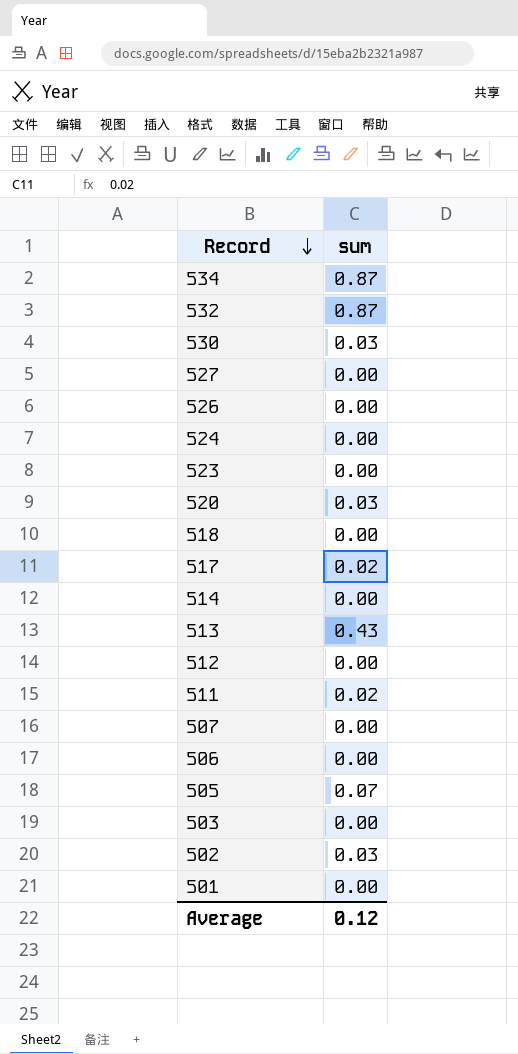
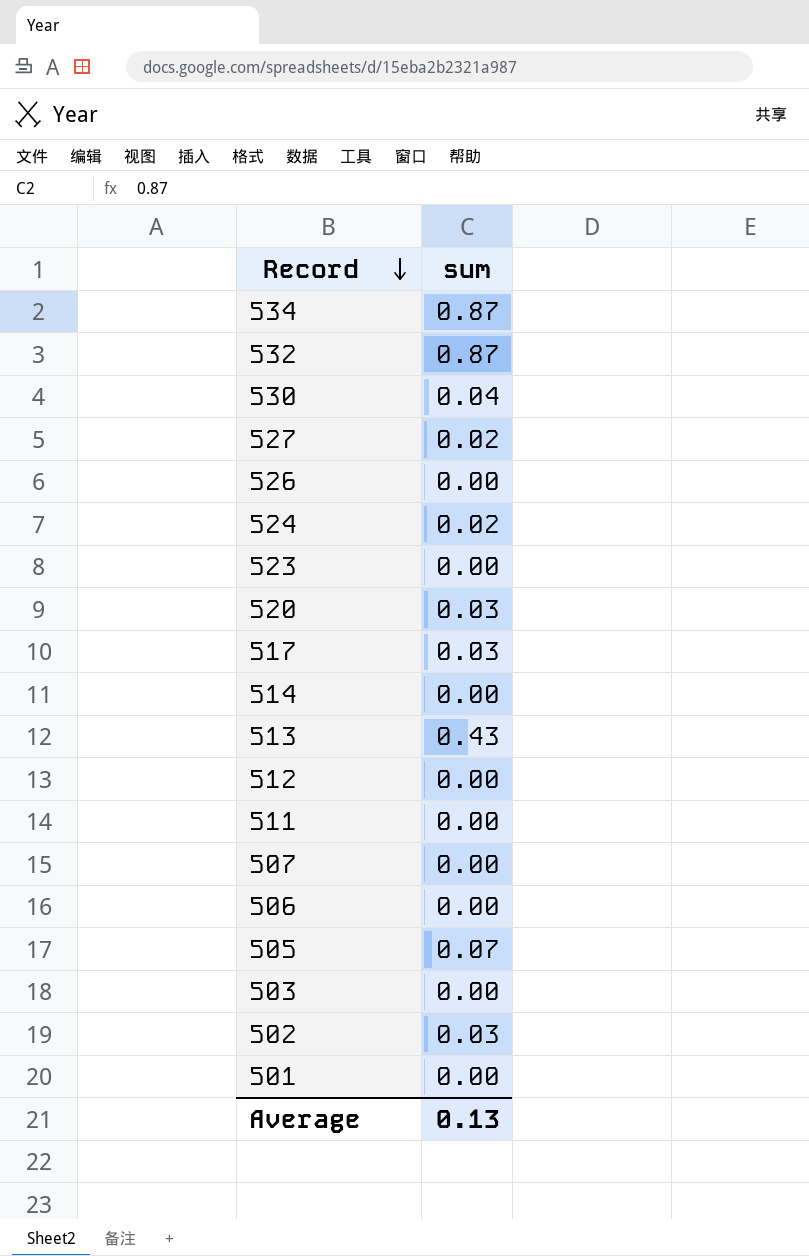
row 518: 0.00 -> none
530 | sum: 0.03 -> 0.04
527 | sum: 0.00 -> 0.02
524 | sum: 0.00 -> 0.02
517 | sum: 0.02 -> 0.03
511 | sum: 0.02 -> 0.00
Average | sum: 0.12 -> 0.13

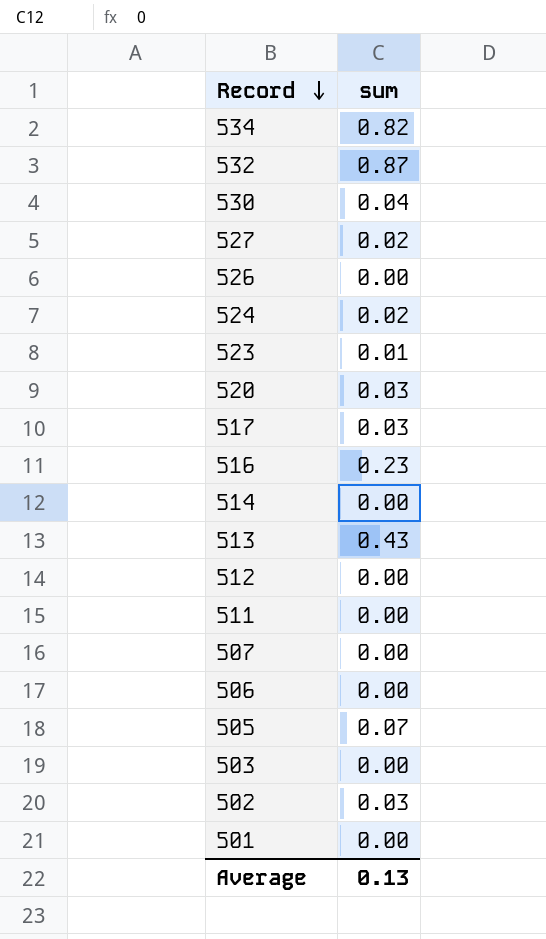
534 | sum: 0.87 -> 0.82
523 | sum: 0.00 -> 0.01
row 516: none -> 0.23

